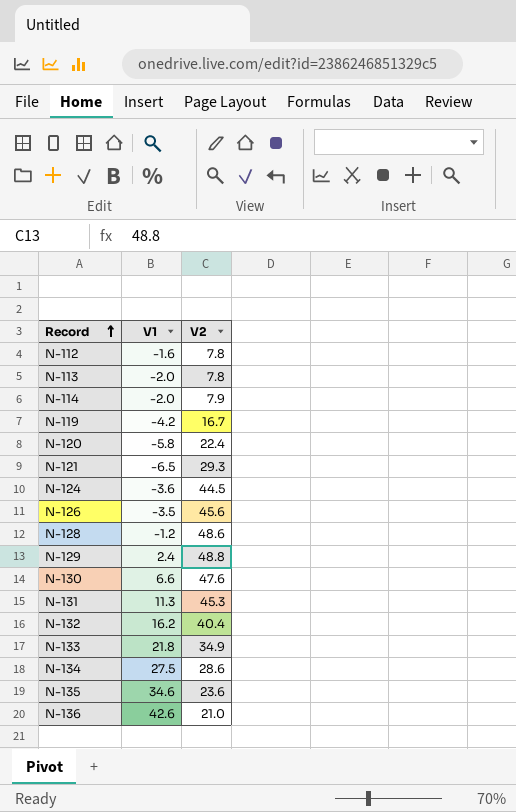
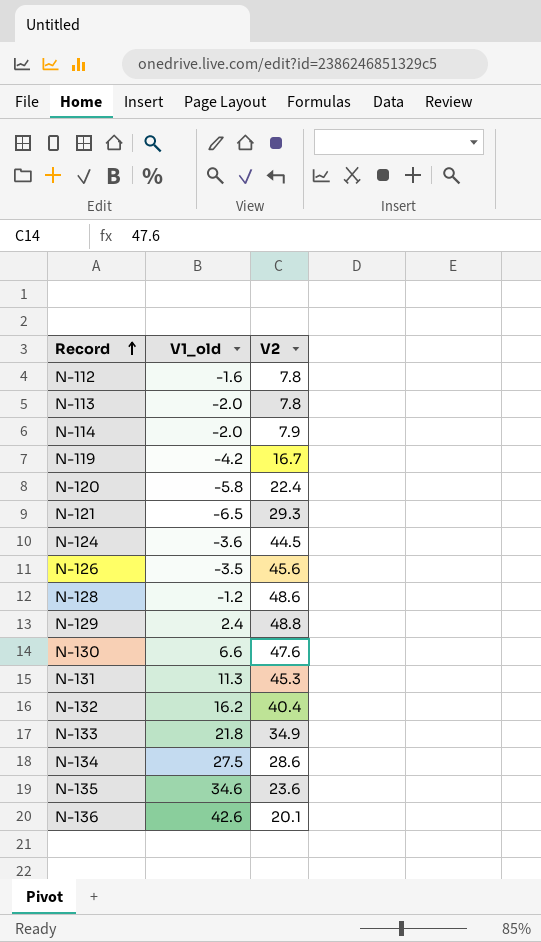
column name: V1 -> V1_old
N-136 | V2: 21.0 -> 20.1

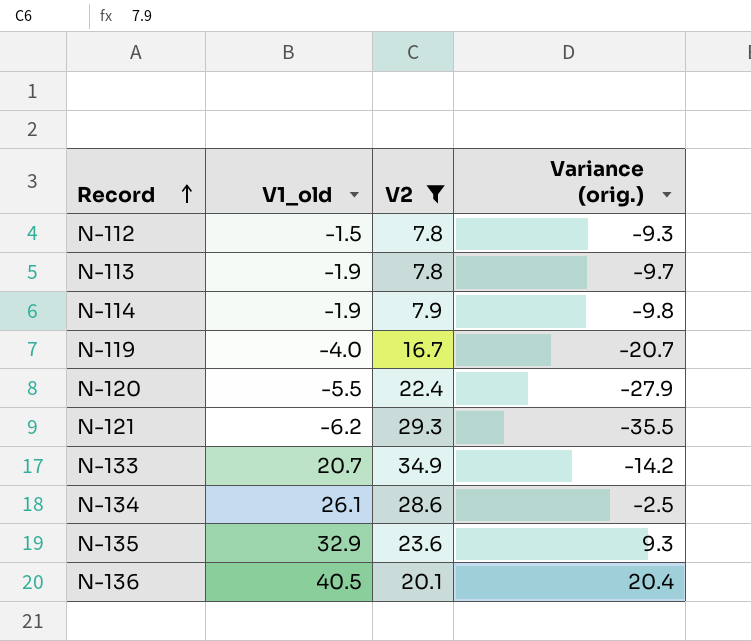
filter: none -> V2 <= 34.9
column Variance (orig.) | formula: none -> [V1_old] - [V2]
N-112 | V1_old: -1.6 -> -1.5
N-113 | V1_old: -2.0 -> -1.9
N-114 | V1_old: -2.0 -> -1.9
N-119 | V1_old: -4.2 -> -4.0
N-120 | V1_old: -5.8 -> -5.5
N-121 | V1_old: -6.5 -> -6.2
N-133 | V1_old: 21.8 -> 20.7
N-134 | V1_old: 27.5 -> 26.1
N-135 | V1_old: 34.6 -> 32.9
N-136 | V1_old: 42.6 -> 40.5

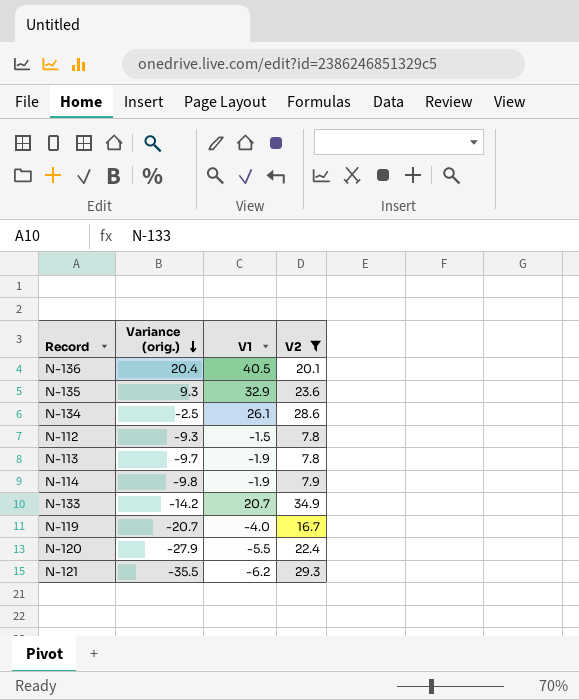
row order: Record ascending -> Variance (orig.) descending
column Variance (orig.) | position: 4 -> 2
column name: V1_old -> V1

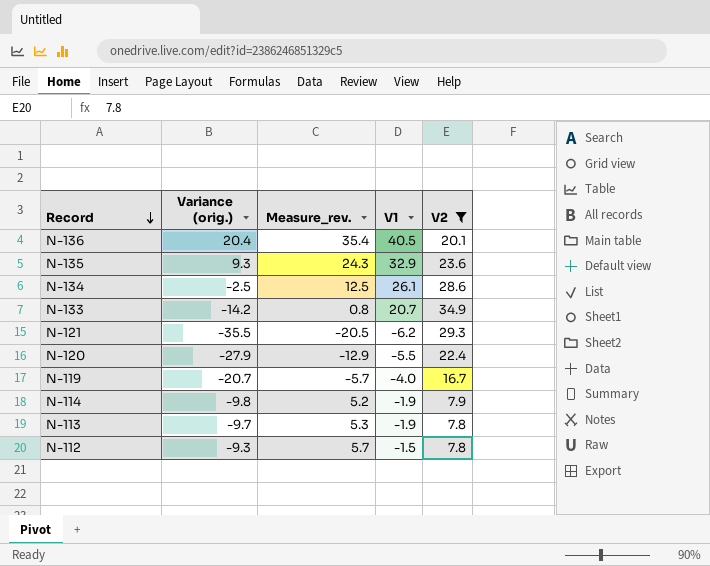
row order: Variance (orig.) descending -> Record descending
column Measure_rev. | formula: none -> [Variance (orig.)] + 15

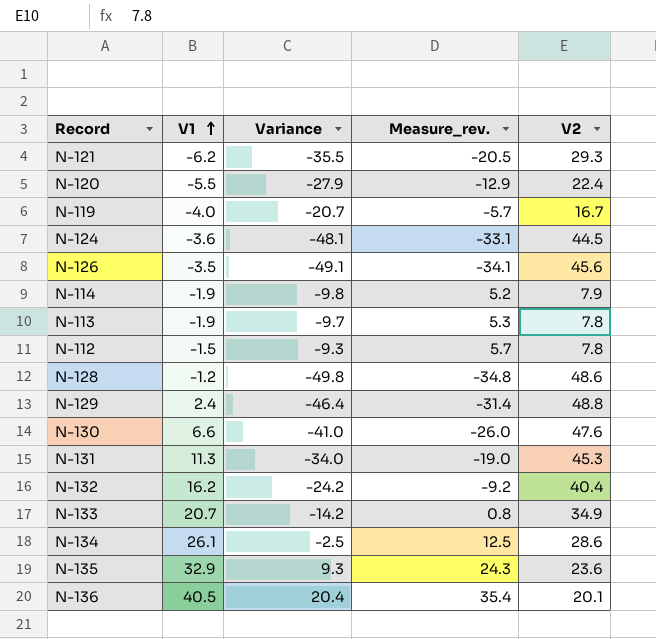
filter: V2 <= 34.9 -> none
row order: Record descending -> V1 ascending
column V1 | position: 4 -> 2
column name: Variance (orig.) -> Variance

